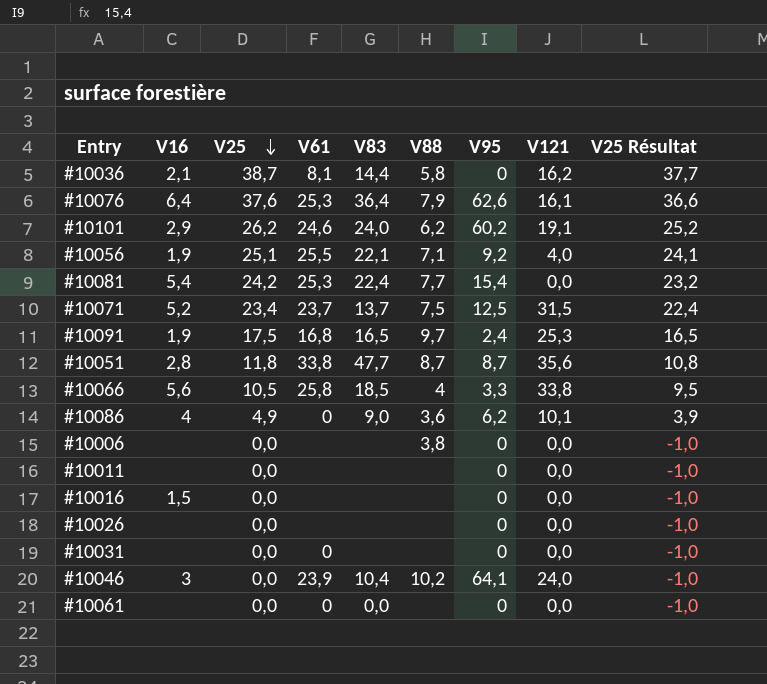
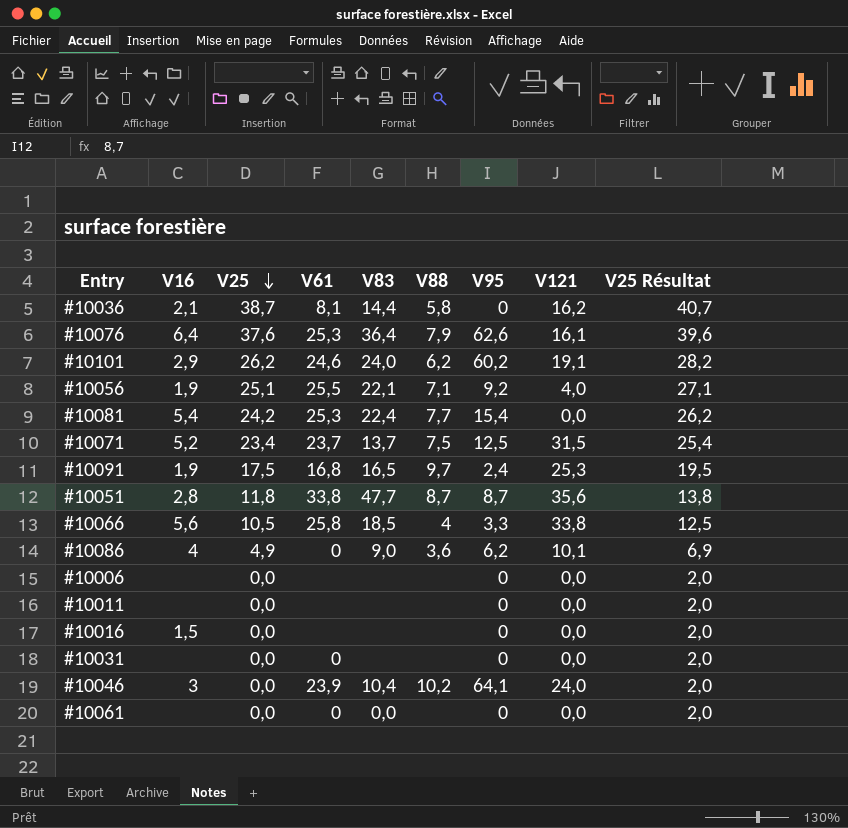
column V25 Résultat | formula: [V25] - 1 -> [V25] + 2
row #10026: none | 0,0 | none | none | none | 0 | 0,0 | -1,0 -> none
#10006 | V88: 3,8 -> none

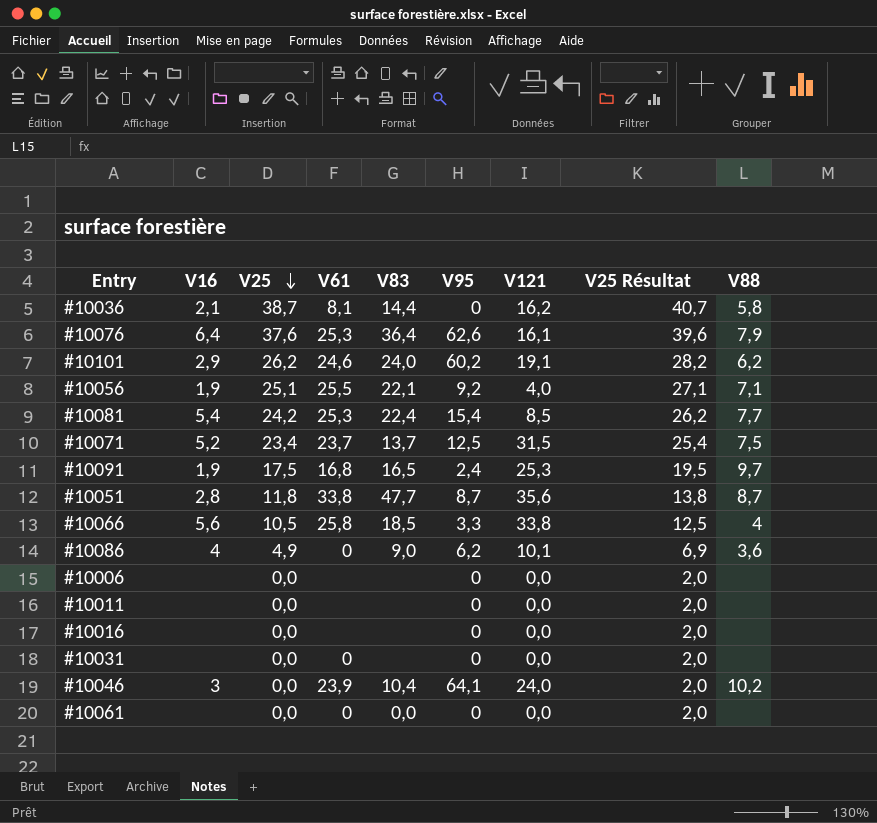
column V88 | position: 6 -> 9
#10081 | V121: 0,0 -> 8,5
#10016 | V16: 1,5 -> none

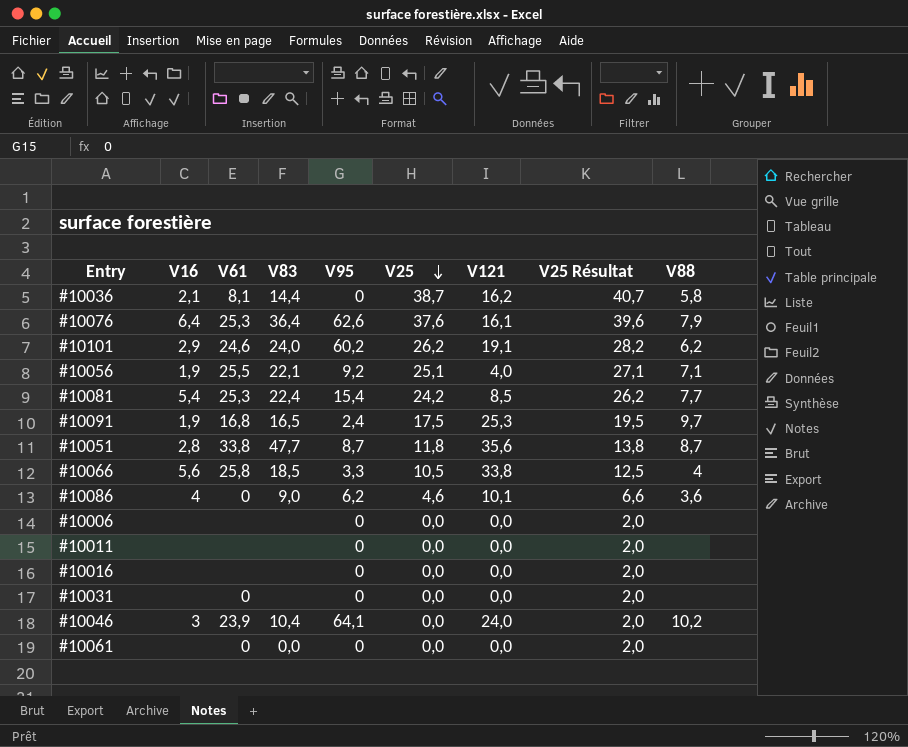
column V25 | position: 3 -> 6
row #10071: 5,2 | 23,4 | 23,7 | 13,7 | 12,5 | 31,5 | 25,4 | 7,5 -> none
#10086 | V25: 4,9 -> 4,6
#10086 | V25 Résultat: 6,9 -> 6,6

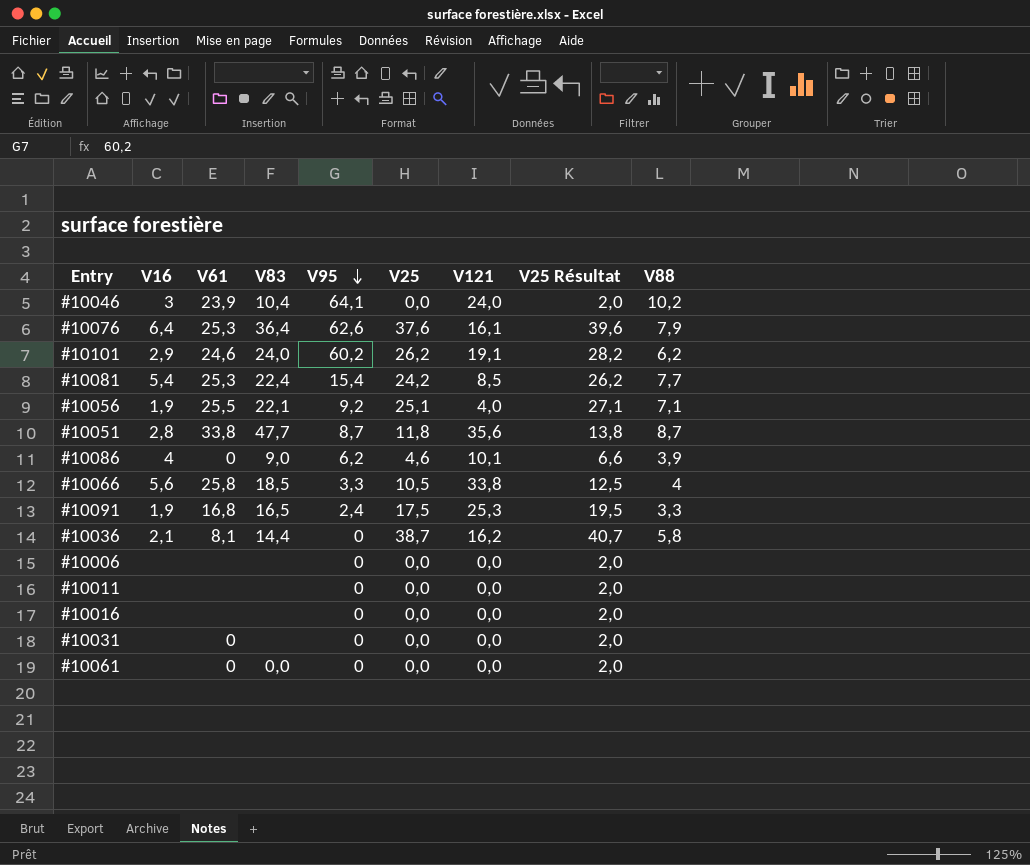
row order: V25 descending -> V95 descending
#10086 | V88: 3,6 -> 3,9
#10091 | V88: 9,7 -> 3,3

